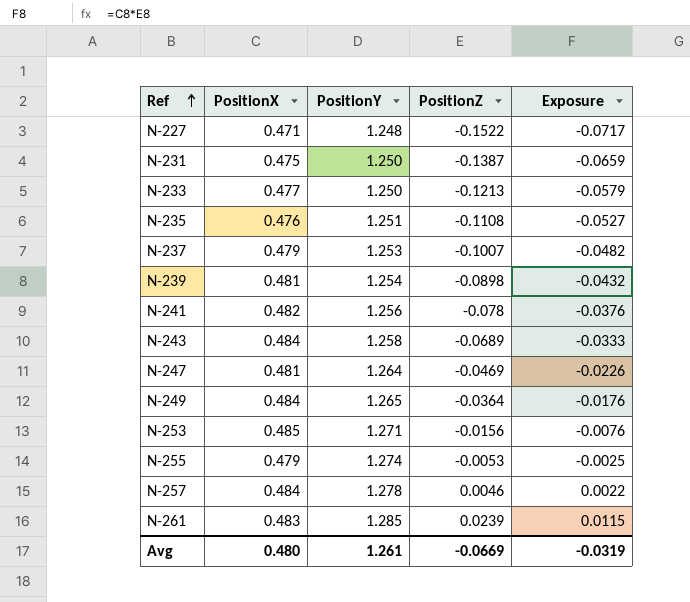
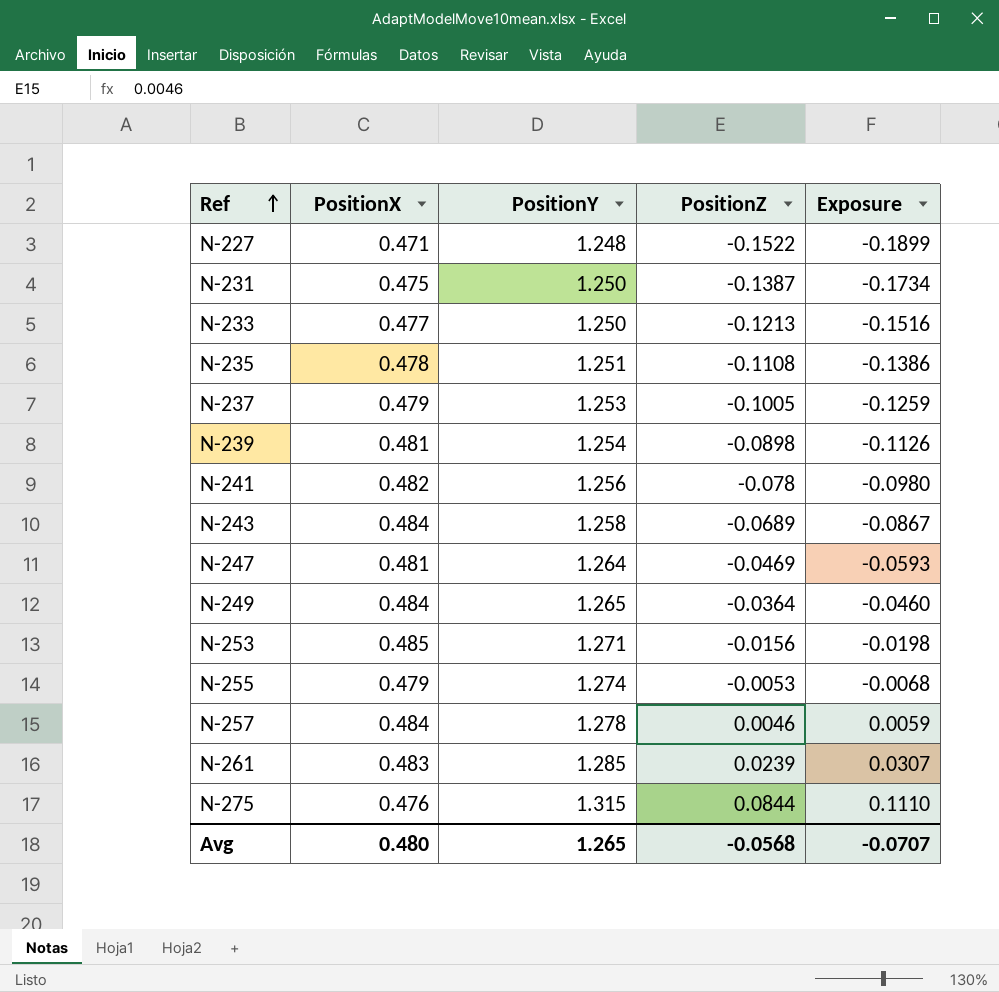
column Exposure | formula: [PositionX] * [PositionZ] -> [PositionY] * [PositionZ]
N-235 | PositionX: 0.476 -> 0.478
N-237 | PositionZ: -0.1007 -> -0.1005
row N-275: none -> 0.476 | 1.315 | 0.0844 | 0.1110
Avg | PositionY: 1.261 -> 1.265
Avg | PositionZ: -0.0669 -> -0.0568
Avg | Exposure: -0.0319 -> -0.0707

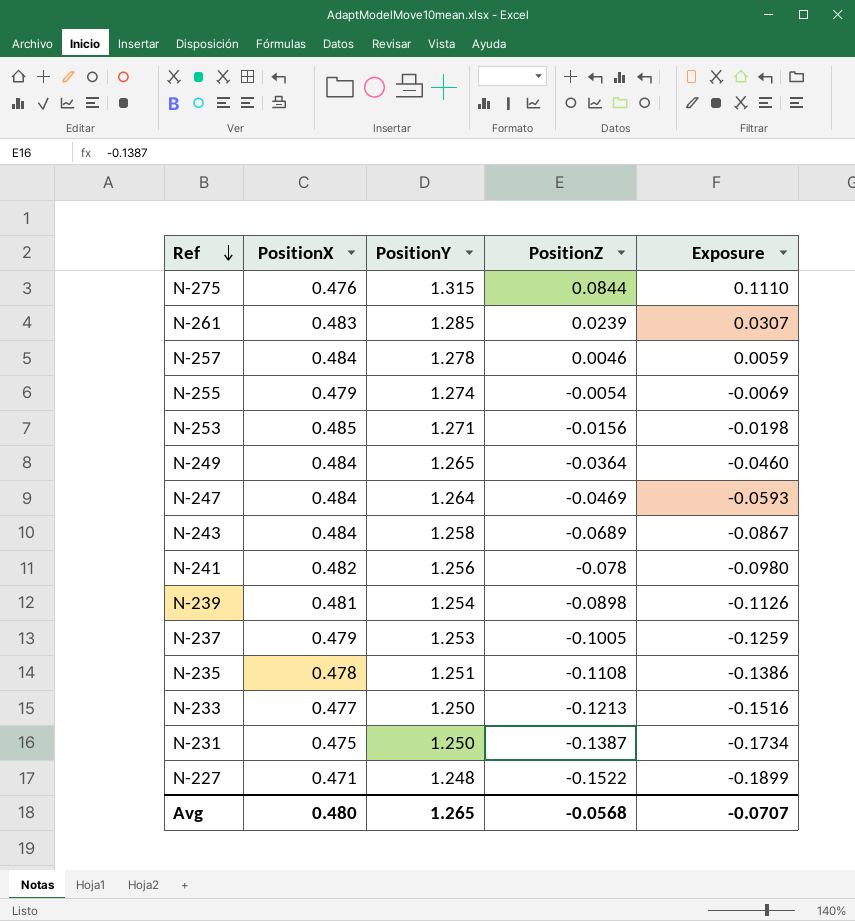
row order: Ref ascending -> Ref descending
N-255 | PositionZ: -0.0053 -> -0.0054
N-255 | Exposure: -0.0068 -> -0.0069
N-247 | PositionX: 0.481 -> 0.484

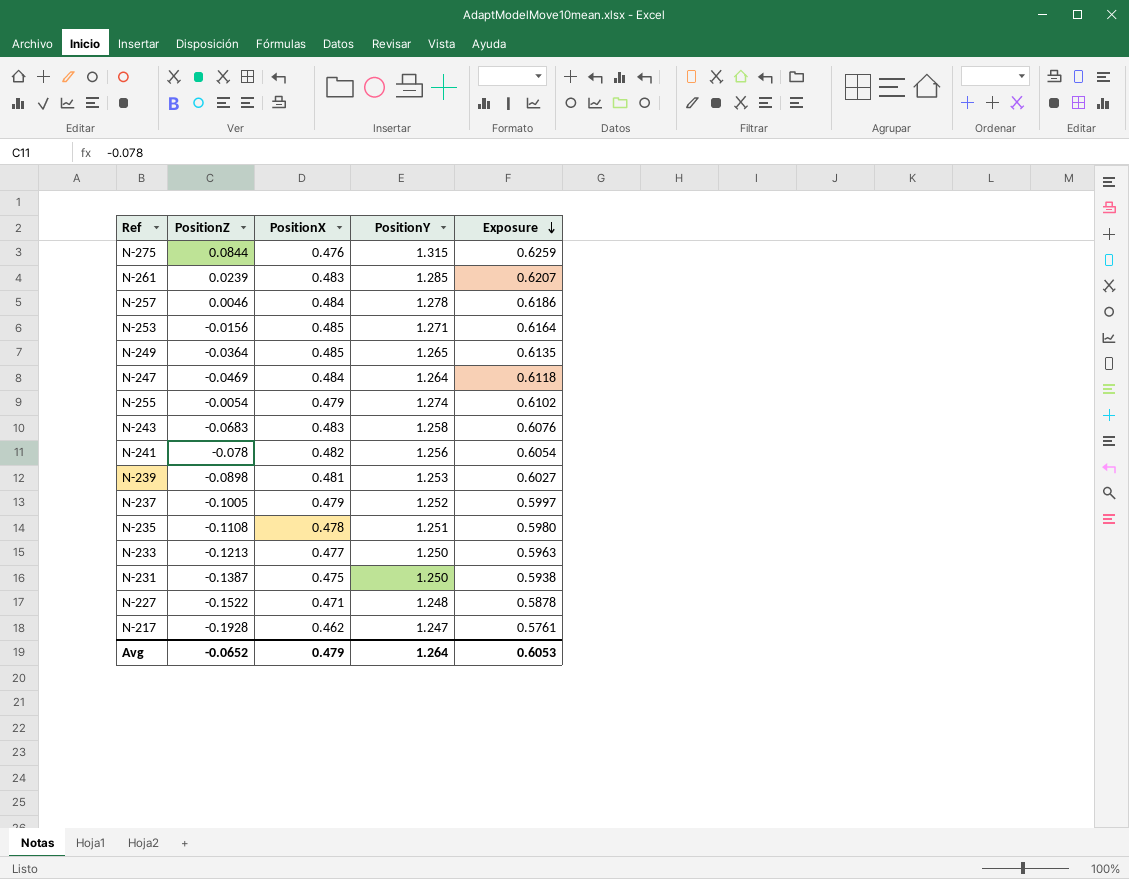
row order: Ref descending -> Exposure descending
column PositionZ | position: 4 -> 2
column Exposure | formula: [PositionY] * [PositionZ] -> [PositionX] * [PositionY]
N-249 | PositionX: 0.484 -> 0.485
N-243 | PositionZ: -0.0689 -> -0.0683
N-243 | PositionX: 0.484 -> 0.483
N-239 | PositionY: 1.254 -> 1.253
N-237 | PositionY: 1.253 -> 1.252
row N-217: none -> -0.1928 | 0.462 | 1.247 | 0.5761
Avg | PositionZ: -0.0568 -> -0.0652
Avg | PositionX: 0.480 -> 0.479
Avg | PositionY: 1.265 -> 1.264
Avg | Exposure: -0.0707 -> 0.6053

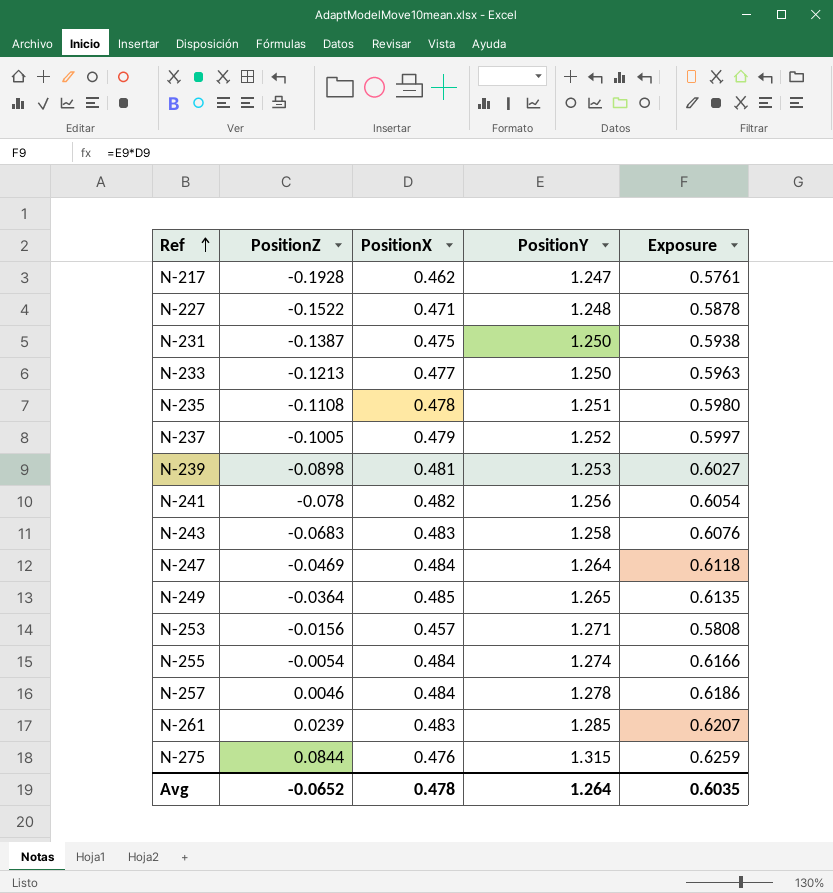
row order: Exposure descending -> Ref ascending
N-253 | PositionX: 0.485 -> 0.457
N-253 | Exposure: 0.6164 -> 0.5808
N-255 | PositionX: 0.479 -> 0.484
N-255 | Exposure: 0.6102 -> 0.6166
Avg | PositionX: 0.479 -> 0.478
Avg | Exposure: 0.6053 -> 0.6035

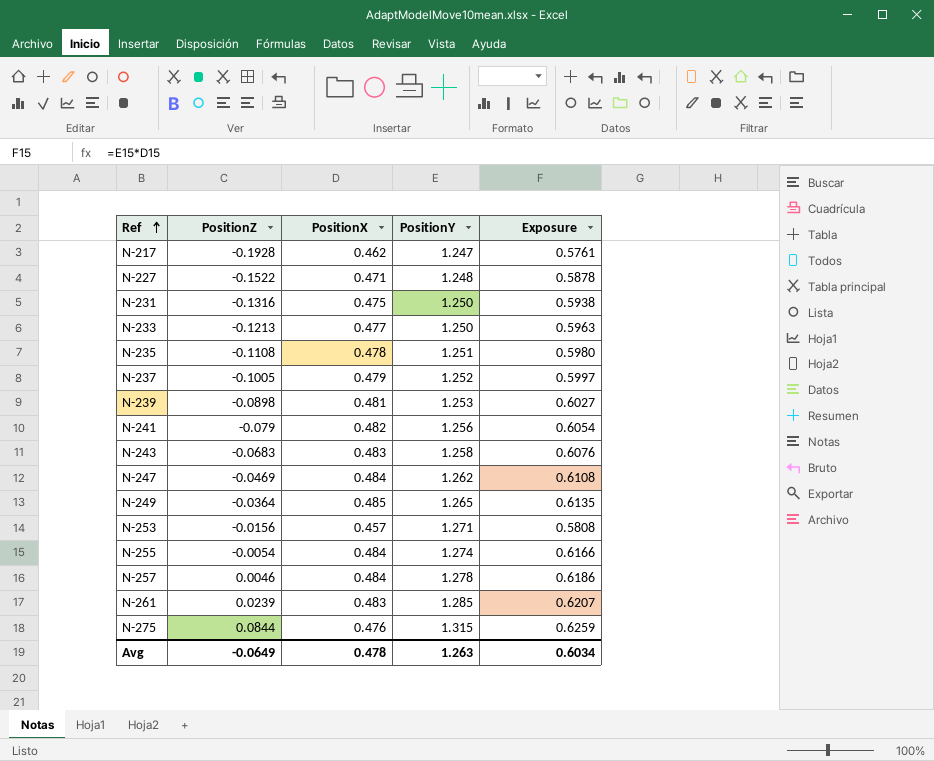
N-231 | PositionZ: -0.1387 -> -0.1316
N-241 | PositionZ: -0.078 -> -0.079
N-247 | PositionY: 1.264 -> 1.262
N-247 | Exposure: 0.6118 -> 0.6108
Avg | PositionZ: -0.0652 -> -0.0649
Avg | PositionY: 1.264 -> 1.263
Avg | Exposure: 0.6035 -> 0.6034

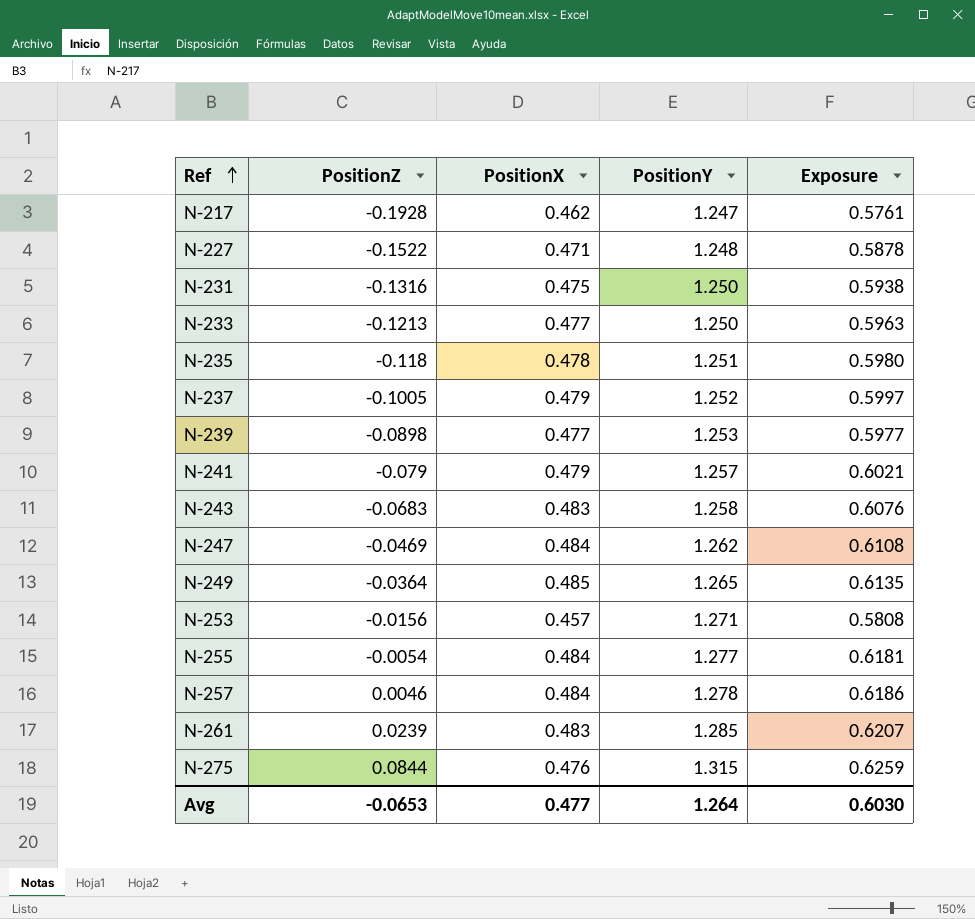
N-235 | PositionZ: -0.1108 -> -0.118
N-239 | PositionX: 0.481 -> 0.477
N-239 | Exposure: 0.6027 -> 0.5977
N-241 | PositionX: 0.482 -> 0.479
N-241 | PositionY: 1.256 -> 1.257
N-241 | Exposure: 0.6054 -> 0.6021
N-255 | PositionY: 1.274 -> 1.277
N-255 | Exposure: 0.6166 -> 0.6181
Avg | PositionZ: -0.0649 -> -0.0653
Avg | PositionX: 0.478 -> 0.477
Avg | PositionY: 1.263 -> 1.264
Avg | Exposure: 0.6034 -> 0.6030

